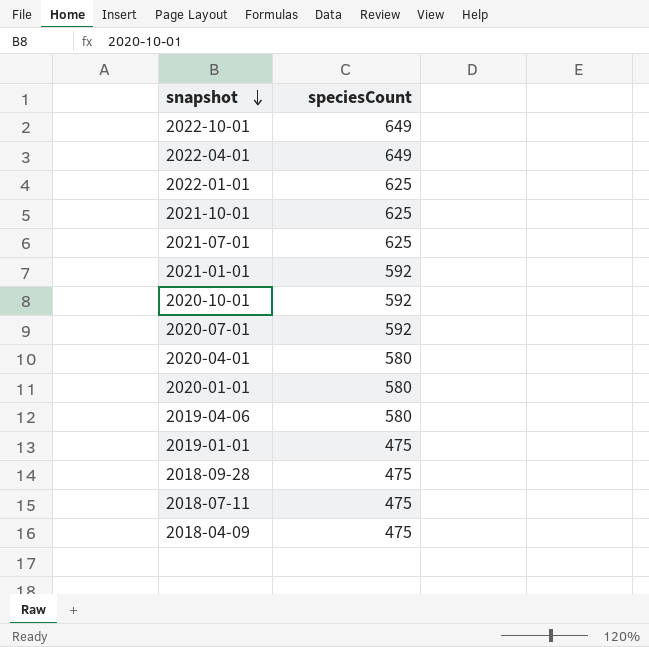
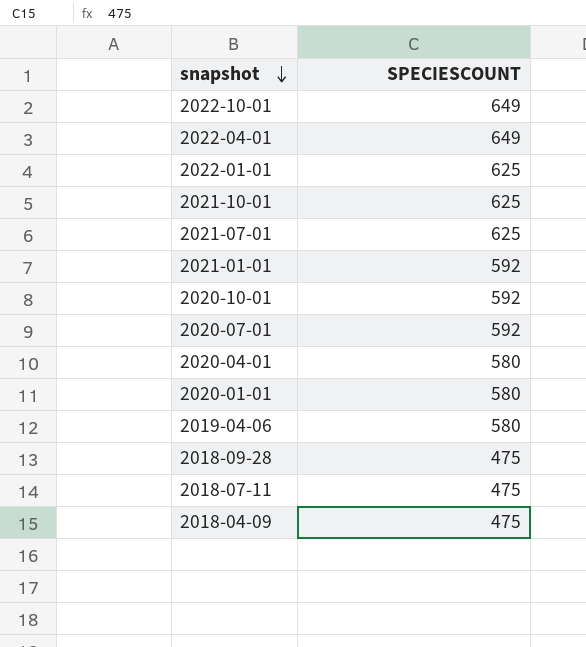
column name: speciesCount -> SPECIESCOUNT
row 2019-01-01: 475 -> none

